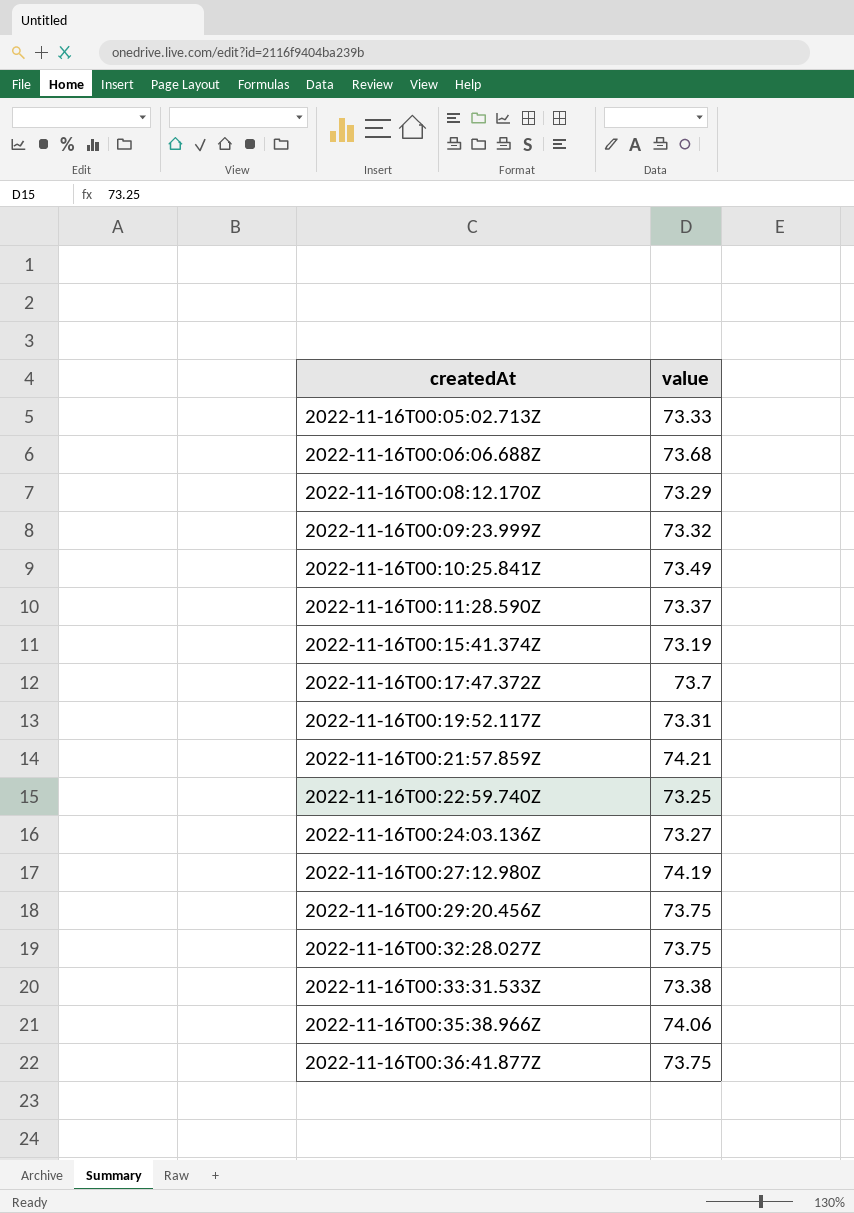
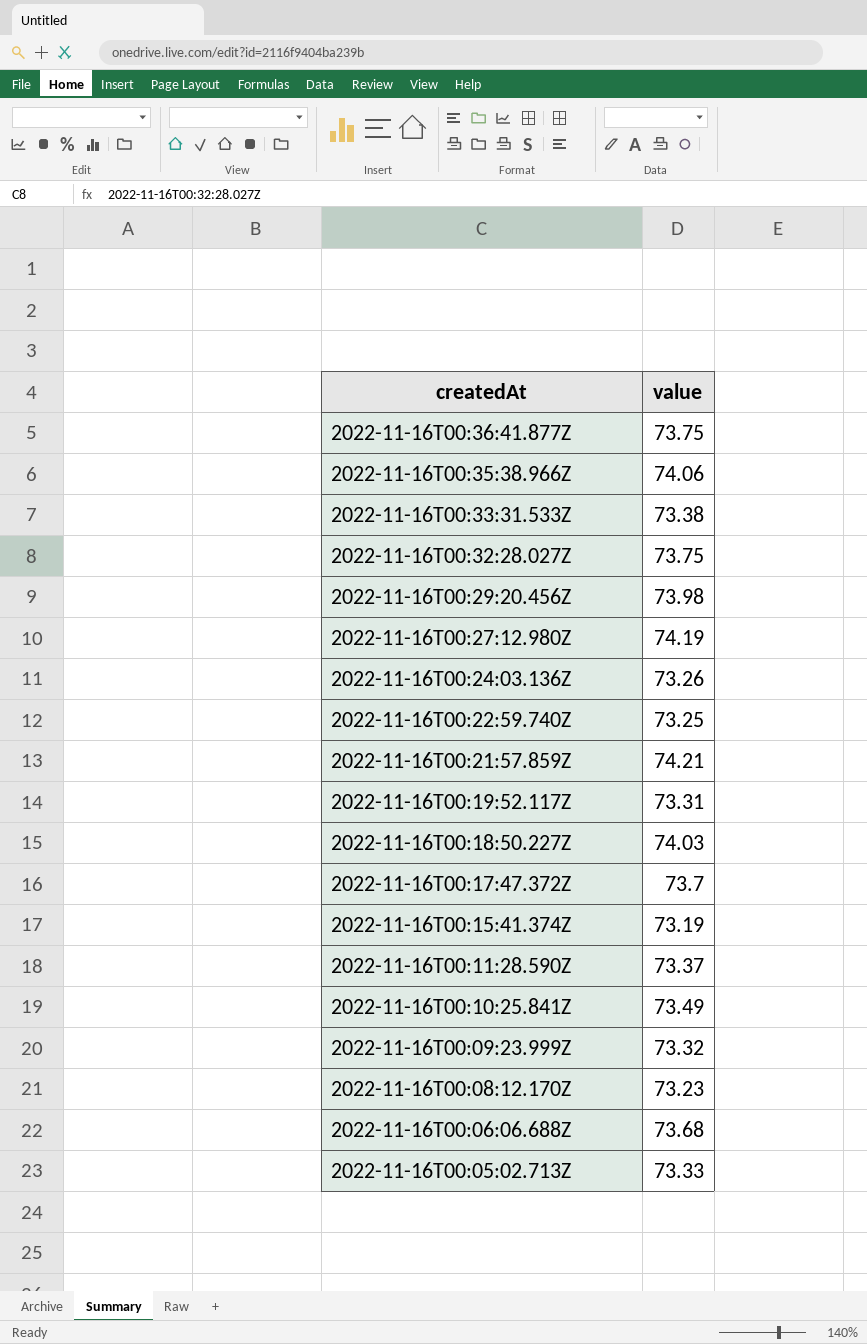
row order: createdAt ascending -> createdAt descending
2022-11-16T00:29:20.456Z | value: 73.75 -> 73.98
2022-11-16T00:24:03.136Z | value: 73.27 -> 73.26
row 2022-11-16T00:18:50.227Z: none -> 74.03
2022-11-16T00:08:12.170Z | value: 73.29 -> 73.23

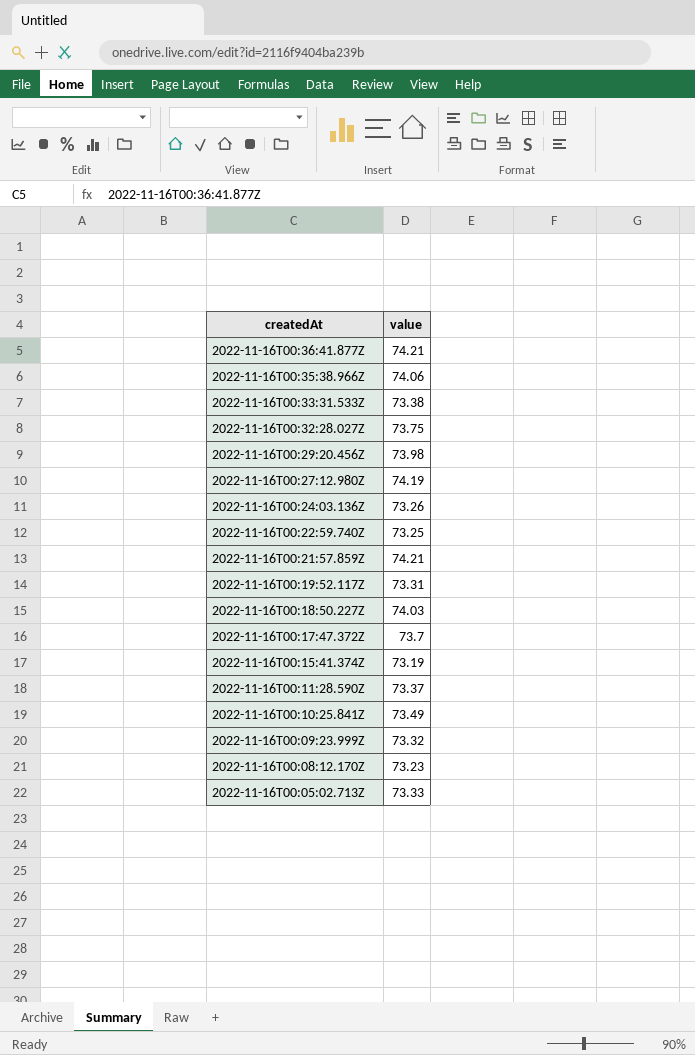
row 2022-11-16T00:06:06.688Z: 73.68 -> none
2022-11-16T00:36:41.877Z | value: 73.75 -> 74.21

